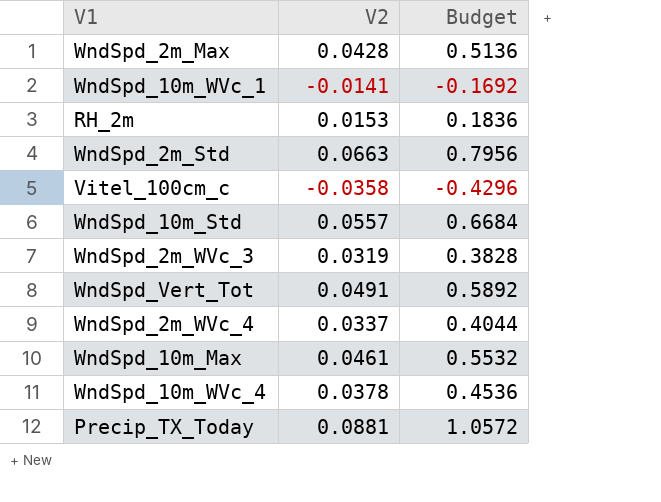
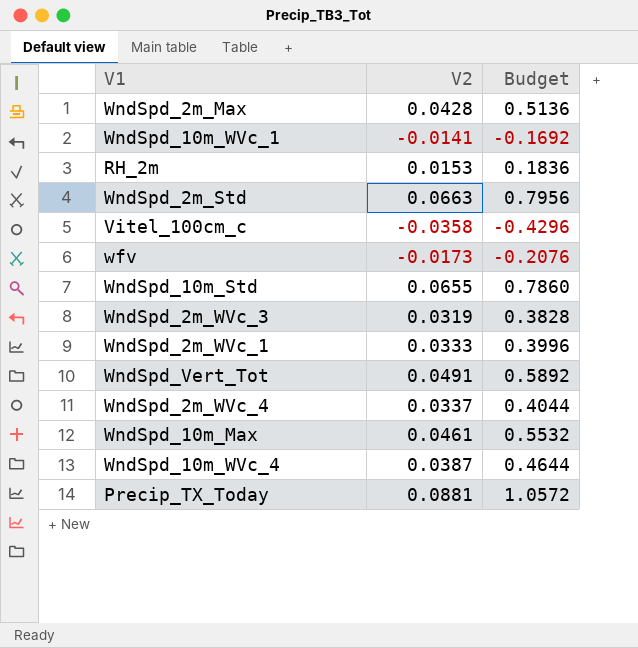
row wfv: none -> -0.0173 | -0.2076
WndSpd_10m_Std | V2: 0.0557 -> 0.0655
WndSpd_10m_Std | Budget: 0.6684 -> 0.7860
row WndSpd_2m_WVc_1: none -> 0.0333 | 0.3996
WndSpd_10m_WVc_4 | V2: 0.0378 -> 0.0387
WndSpd_10m_WVc_4 | Budget: 0.4536 -> 0.4644

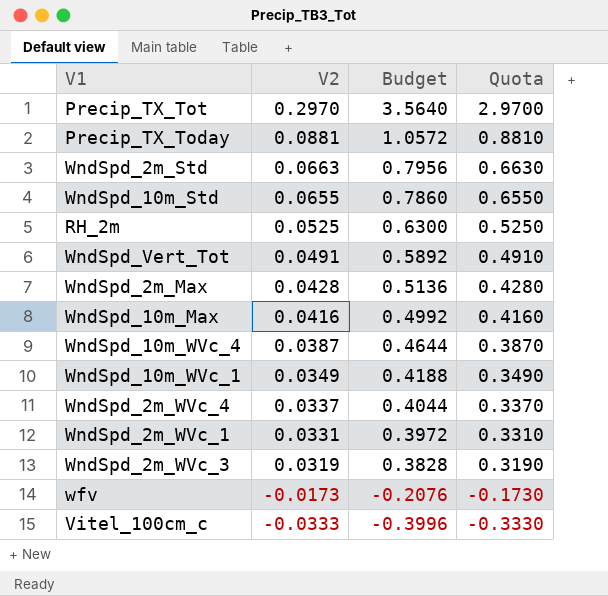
row order: none -> V2 descending
column Quota | formula: none -> [V2] * 10
row Precip_TX_Tot: none -> 0.2970 | 3.5640 | 2.9700
RH_2m | V2: 0.0153 -> 0.0525
RH_2m | Budget: 0.1836 -> 0.6300
WndSpd_10m_Max | V2: 0.0461 -> 0.0416
WndSpd_10m_Max | Budget: 0.5532 -> 0.4992
WndSpd_10m_WVc_1 | V2: -0.0141 -> 0.0349
WndSpd_10m_WVc_1 | Budget: -0.1692 -> 0.4188
WndSpd_2m_WVc_1 | V2: 0.0333 -> 0.0331
WndSpd_2m_WVc_1 | Budget: 0.3996 -> 0.3972
Vitel_100cm_c | V2: -0.0358 -> -0.0333
Vitel_100cm_c | Budget: -0.4296 -> -0.3996

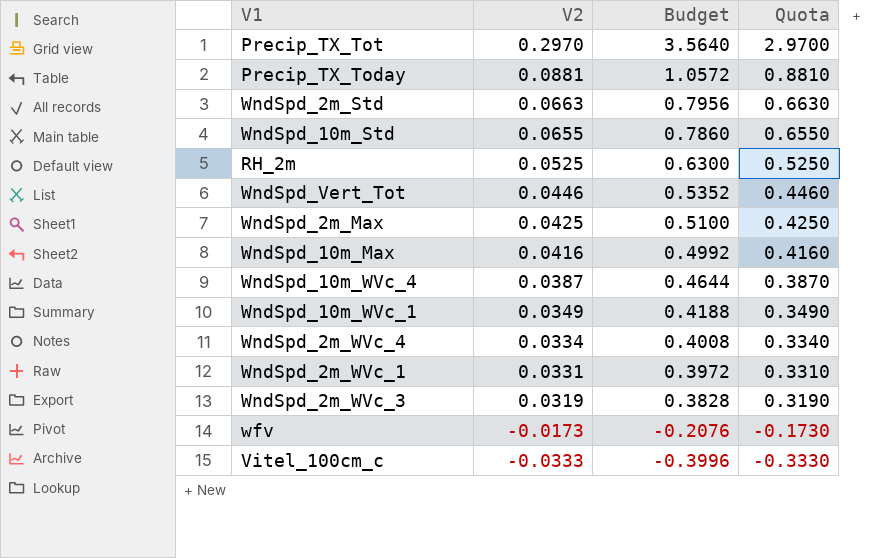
WndSpd_Vert_Tot | V2: 0.0491 -> 0.0446
WndSpd_Vert_Tot | Budget: 0.5892 -> 0.5352
WndSpd_Vert_Tot | Quota: 0.4910 -> 0.4460
WndSpd_2m_Max | V2: 0.0428 -> 0.0425
WndSpd_2m_Max | Budget: 0.5136 -> 0.5100
WndSpd_2m_Max | Quota: 0.4280 -> 0.4250
WndSpd_2m_WVc_4 | V2: 0.0337 -> 0.0334
WndSpd_2m_WVc_4 | Budget: 0.4044 -> 0.4008
WndSpd_2m_WVc_4 | Quota: 0.3370 -> 0.3340

